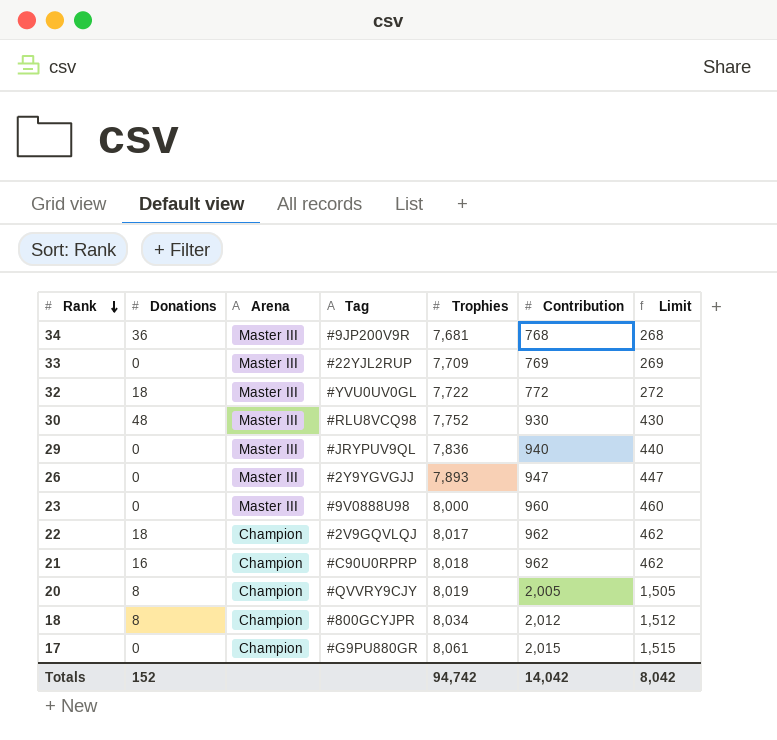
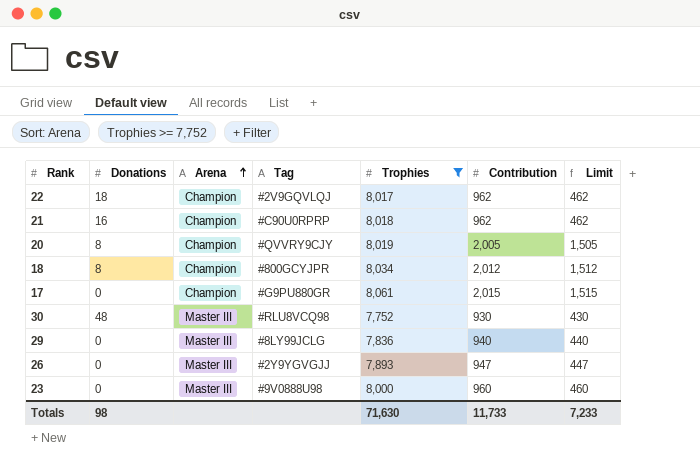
filter: none -> Trophies >= 7,752
row order: Rank descending -> Arena ascending
29 | Tag: #JRYPUV9QL -> #8LY99JCLG
Totals | Donations: 152 -> 98
Totals | Trophies: 94,742 -> 71,630
Totals | Contribution: 14,042 -> 11,733
Totals | Limit: 8,042 -> 7,233

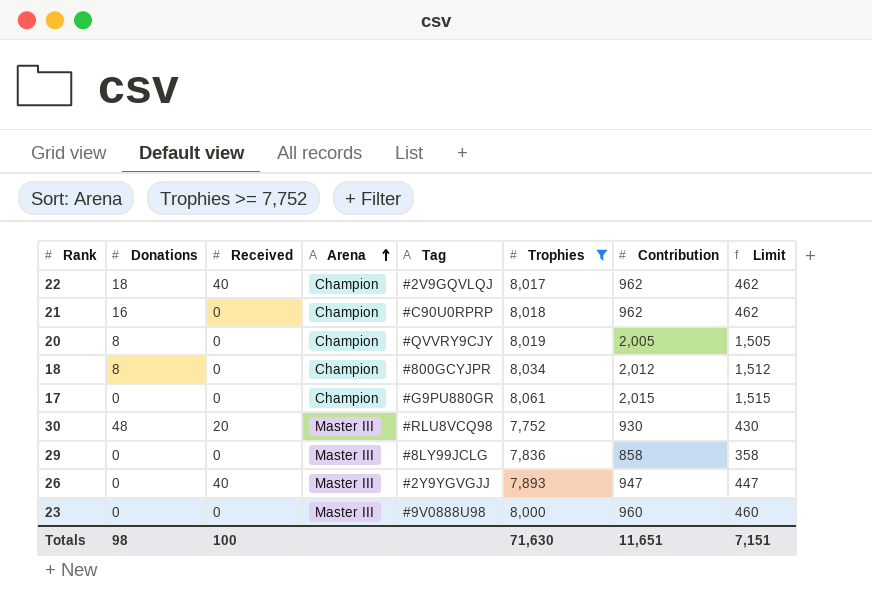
column Received | position: none -> 3
29 | Contribution: 940 -> 858
29 | Limit: 440 -> 358
Totals | Contribution: 11,733 -> 11,651
Totals | Limit: 7,233 -> 7,151

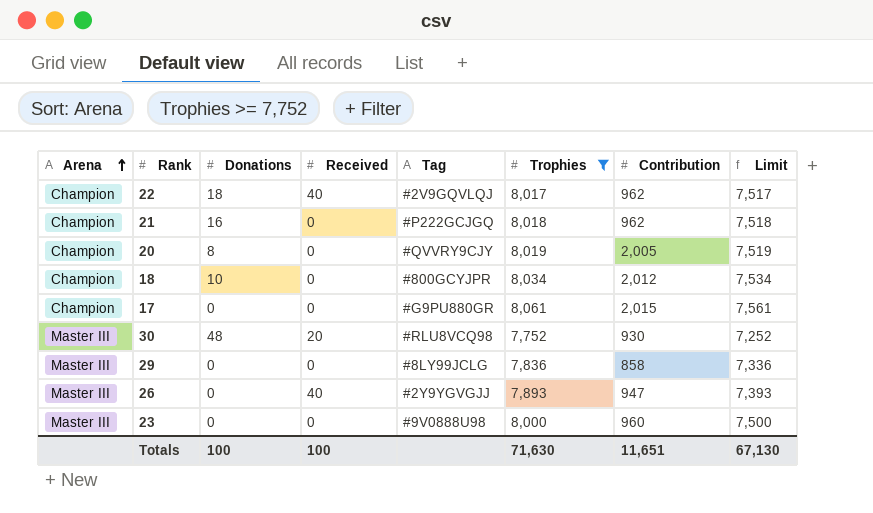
column Arena | position: 4 -> 1
column Limit | formula: [Contribution] - 500 -> [Trophies] - 500
21 | Tag: #C90U0RPRP -> #P222GCJGQ
18 | Donations: 8 -> 10
Totals | Donations: 98 -> 100
Totals | Limit: 7,151 -> 67,130

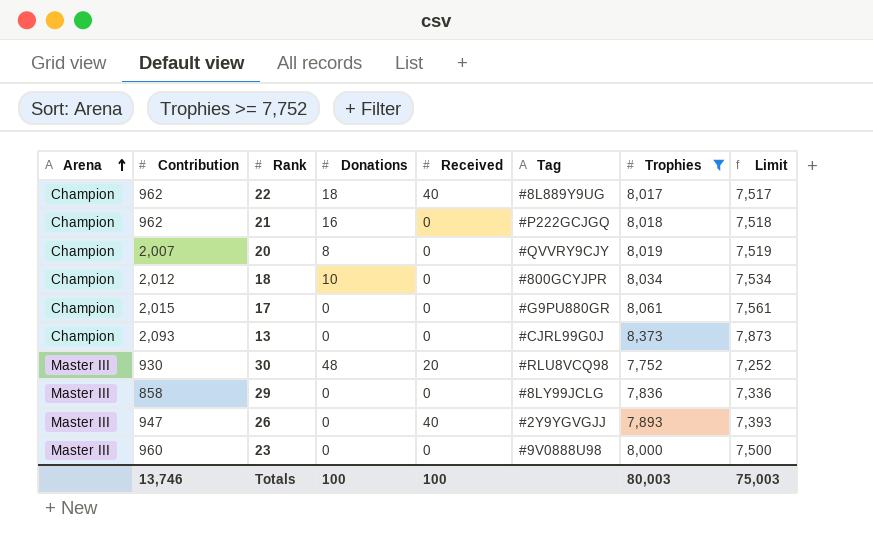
column Contribution | position: 7 -> 2
22 | Tag: #2V9GQVLQJ -> #8L889Y9UG
20 | Contribution: 2,005 -> 2,007
row 13: none -> Champion | 2,093 | 0 | 0 | #CJRL99G0J | 8,373 | 7,873
Totals | Contribution: 11,651 -> 13,746
Totals | Trophies: 71,630 -> 80,003
Totals | Limit: 67,130 -> 75,003

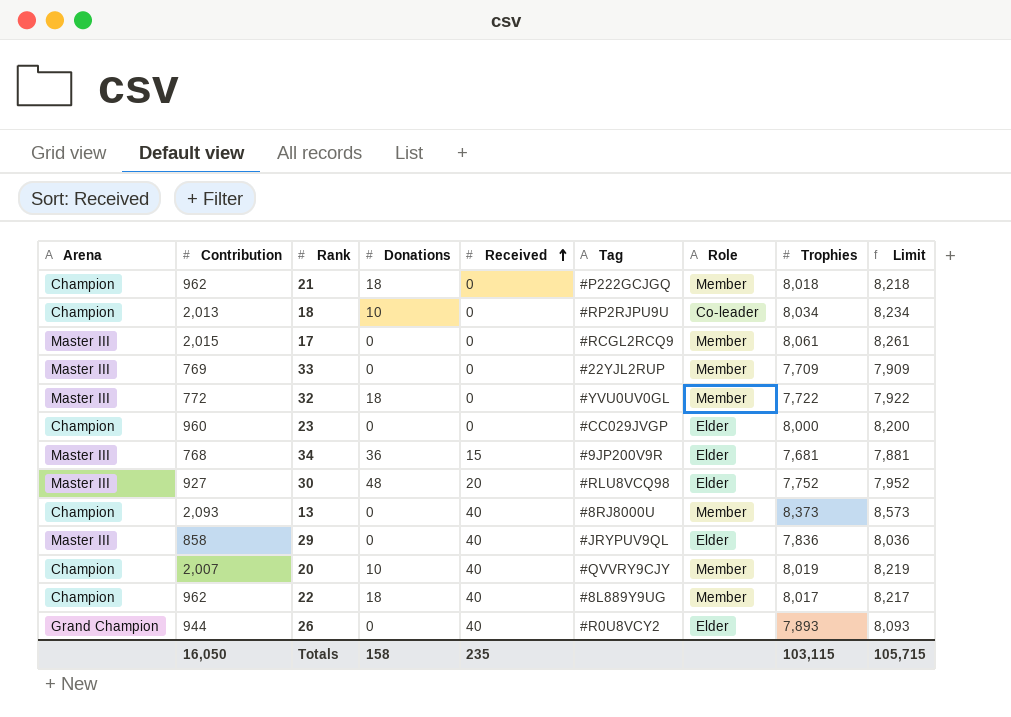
filter: Trophies >= 7,752 -> none
row order: Arena ascending -> Received ascending
column Role | position: none -> 7
column Limit | formula: [Trophies] - 500 -> [Trophies] + 200
21 | Donations: 16 -> 18
18 | Contribution: 2,012 -> 2,013
18 | Tag: #800GCYJPR -> #RP2RJPU9U
17 | Arena: Champion -> Master III
17 | Tag: #G9PU880GR -> #RCGL2RCQ9
23 | Arena: Master III -> Champion
23 | Tag: #9V0888U98 -> #CC029JVGP
30 | Contribution: 930 -> 927
13 | Received: 0 -> 40
13 | Tag: #CJRL99G0J -> #8RJ8000U
29 | Received: 0 -> 40
29 | Tag: #8LY99JCLG -> #JRYPUV9QL
20 | Donations: 8 -> 10
20 | Received: 0 -> 40
26 | Arena: Master III -> Grand Champion
26 | Contribution: 947 -> 944
26 | Tag: #2Y9YGVGJJ -> #R0U8VCY2
Totals | Contribution: 13,746 -> 16,050
Totals | Donations: 100 -> 158
Totals | Received: 100 -> 235
Totals | Trophies: 80,003 -> 103,115
Totals | Limit: 75,003 -> 105,715

